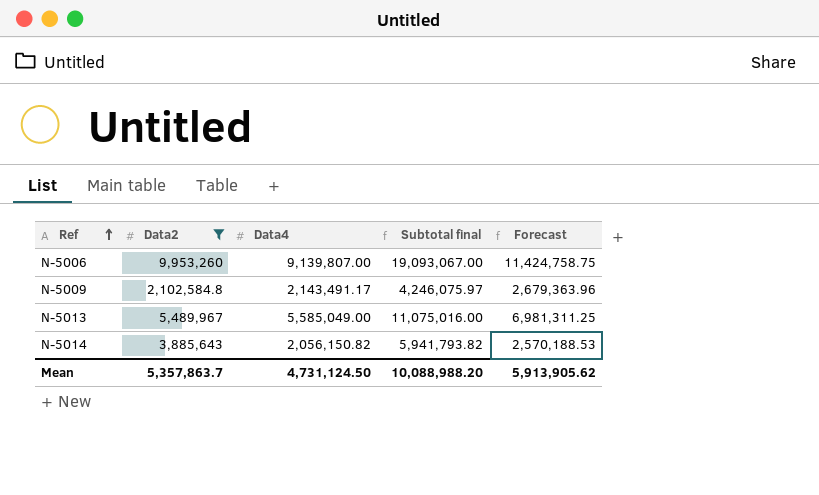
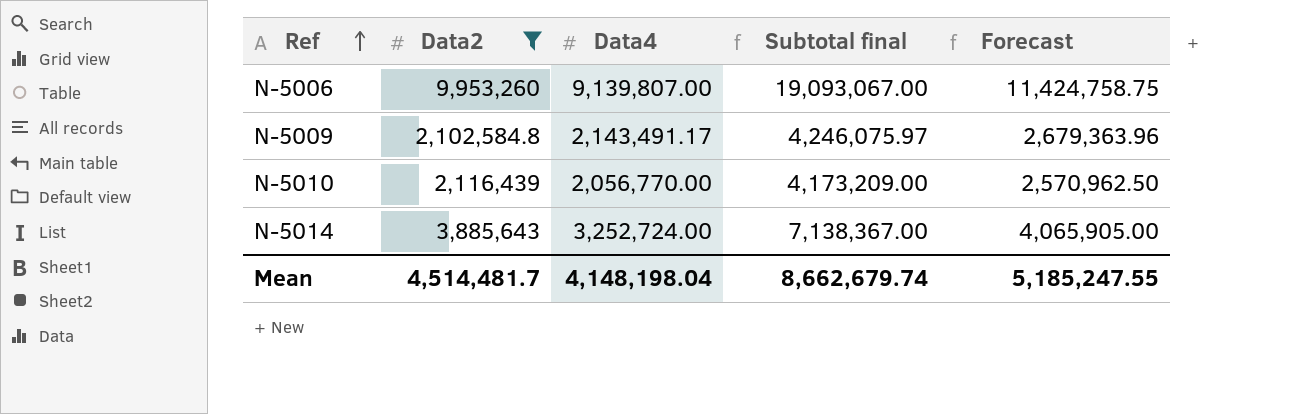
row N-5013: 5,489,967 | 5,585,049.00 | 11,075,016.00 | 6,981,311.25 -> none
row N-5010: none -> 2,116,439 | 2,056,770.00 | 4,173,209.00 | 2,570,962.50
N-5014 | Data4: 2,056,150.82 -> 3,252,724.00
N-5014 | Subtotal final: 5,941,793.82 -> 7,138,367.00
N-5014 | Forecast: 2,570,188.53 -> 4,065,905.00
Mean | Data2: 5,357,863.7 -> 4,514,481.7
Mean | Data4: 4,731,124.50 -> 4,148,198.04
Mean | Subtotal final: 10,088,988.20 -> 8,662,679.74
Mean | Forecast: 5,913,905.62 -> 5,185,247.55

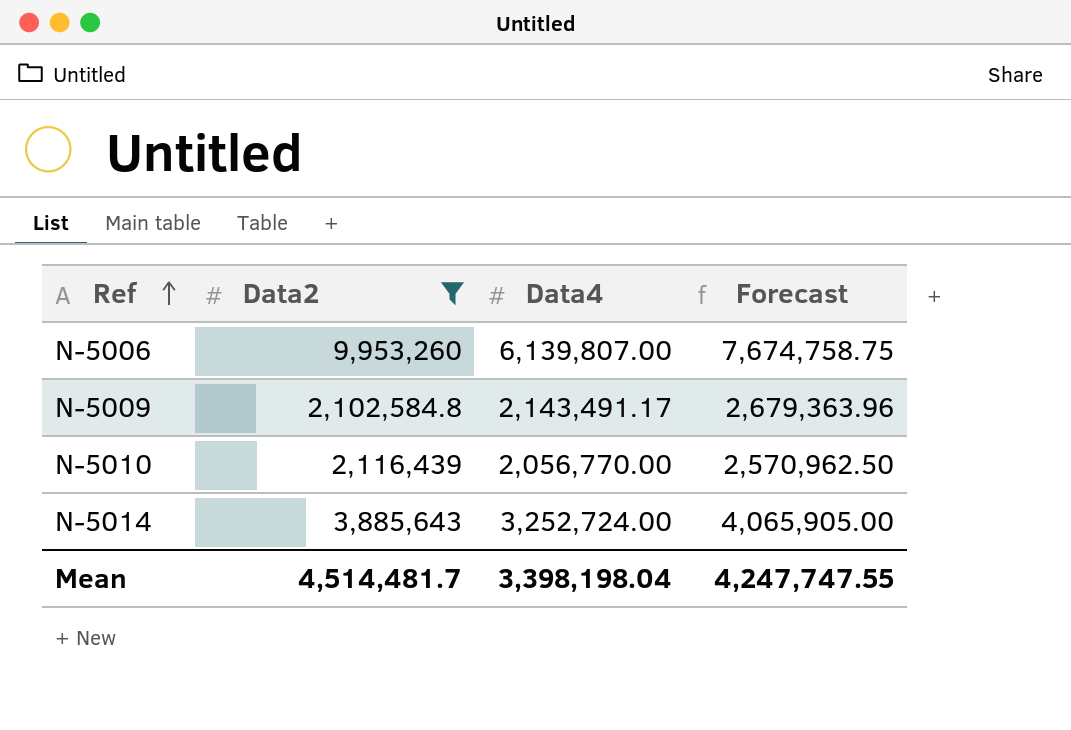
column Subtotal final | formula: [Data2] + [Data4] -> none
N-5006 | Data4: 9,139,807.00 -> 6,139,807.00
N-5006 | Forecast: 11,424,758.75 -> 7,674,758.75
Mean | Data4: 4,148,198.04 -> 3,398,198.04
Mean | Forecast: 5,185,247.55 -> 4,247,747.55

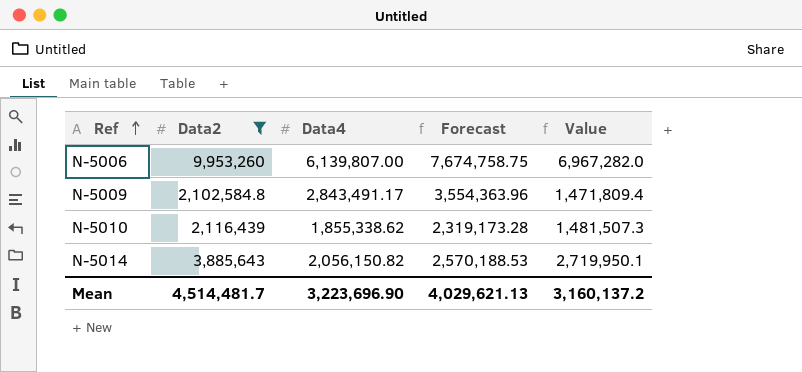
column Value | formula: none -> [Data2] * 0.7
N-5009 | Data4: 2,143,491.17 -> 2,843,491.17
N-5009 | Forecast: 2,679,363.96 -> 3,554,363.96
N-5010 | Data4: 2,056,770.00 -> 1,855,338.62
N-5010 | Forecast: 2,570,962.50 -> 2,319,173.28
N-5014 | Data4: 3,252,724.00 -> 2,056,150.82
N-5014 | Forecast: 4,065,905.00 -> 2,570,188.53
Mean | Data4: 3,398,198.04 -> 3,223,696.90
Mean | Forecast: 4,247,747.55 -> 4,029,621.13

